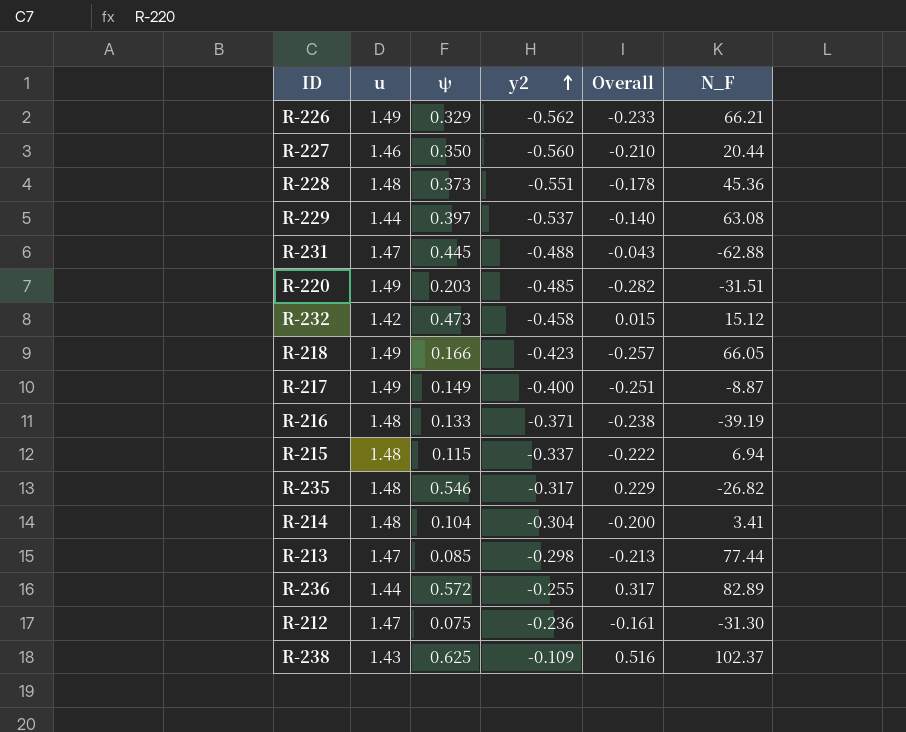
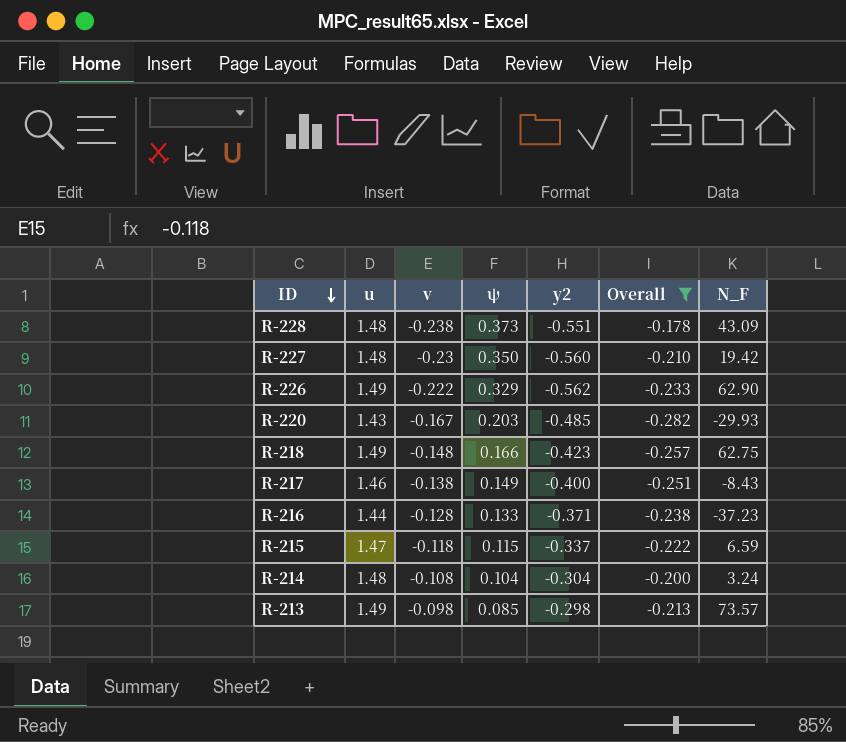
filter: none -> Overall <= -0.178
row order: y2 ascending -> ID descending
column v | position: none -> 3
R-228 | N_F: 45.36 -> 43.09
R-227 | u: 1.46 -> 1.48
R-227 | N_F: 20.44 -> 19.42
R-226 | N_F: 66.21 -> 62.90
R-220 | u: 1.49 -> 1.43
R-220 | N_F: -31.51 -> -29.93
R-218 | N_F: 66.05 -> 62.75
R-217 | u: 1.49 -> 1.46
R-217 | N_F: -8.87 -> -8.43
R-216 | u: 1.48 -> 1.44
R-216 | N_F: -39.19 -> -37.23
R-215 | u: 1.48 -> 1.47
R-215 | N_F: 6.94 -> 6.59
R-214 | N_F: 3.41 -> 3.24
R-213 | u: 1.47 -> 1.49
R-213 | N_F: 77.44 -> 73.57

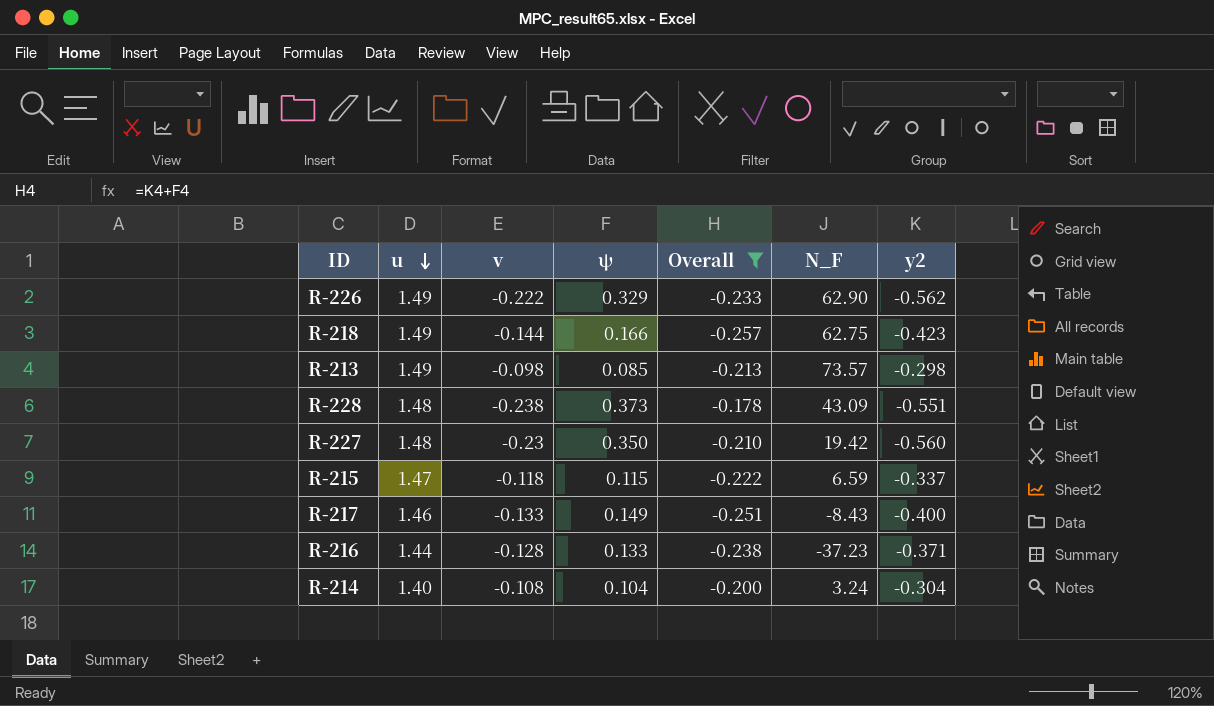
row order: ID descending -> u descending
column y2 | position: 5 -> 7
row R-220: 1.43 | -0.167 | 0.203 | -0.485 | -0.282 | -29.93 -> none
R-218 | v: -0.148 -> -0.144
R-217 | v: -0.138 -> -0.133
R-214 | u: 1.48 -> 1.40

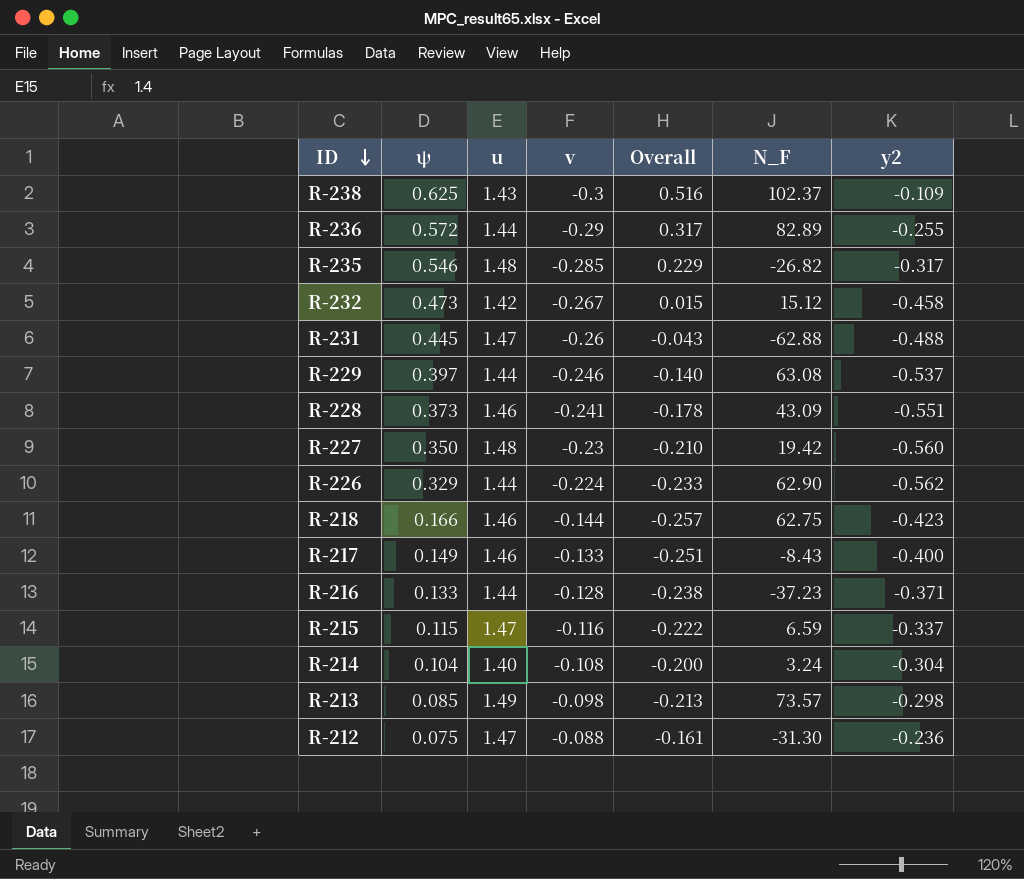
filter: Overall <= -0.178 -> none
row order: u descending -> ID descending
column ψ | position: 4 -> 2
R-228 | u: 1.48 -> 1.46
R-228 | v: -0.238 -> -0.241
R-226 | u: 1.49 -> 1.44
R-226 | v: -0.222 -> -0.224
R-218 | u: 1.49 -> 1.46
R-215 | v: -0.118 -> -0.116

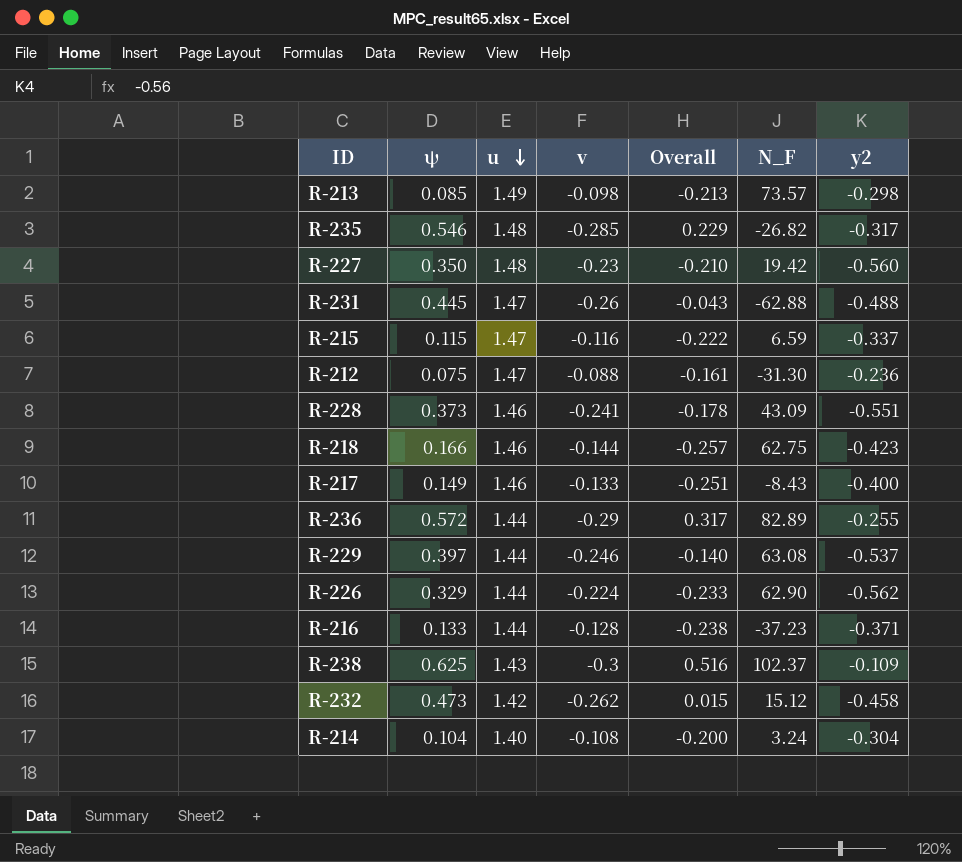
row order: ID descending -> u descending
R-232 | v: -0.267 -> -0.262

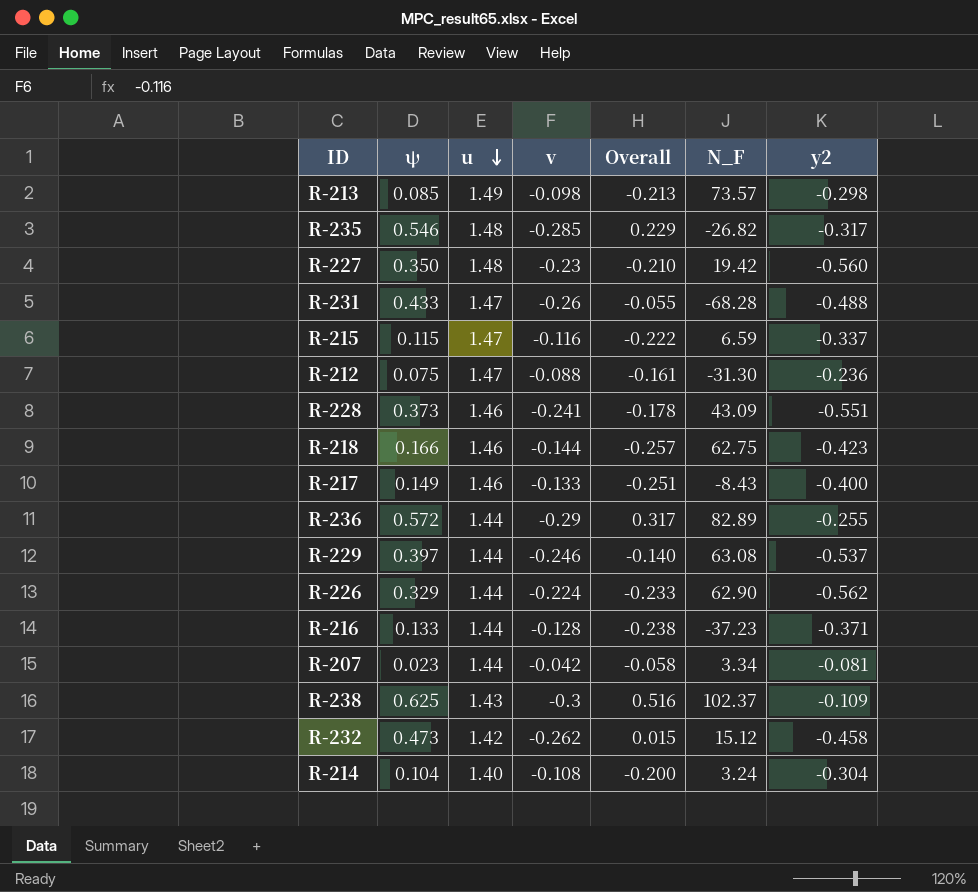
R-231 | ψ: 0.445 -> 0.433
R-231 | Overall: -0.043 -> -0.055
R-231 | N_F: -62.88 -> -68.28
row R-207: none -> 0.023 | 1.44 | -0.042 | -0.058 | 3.34 | -0.081

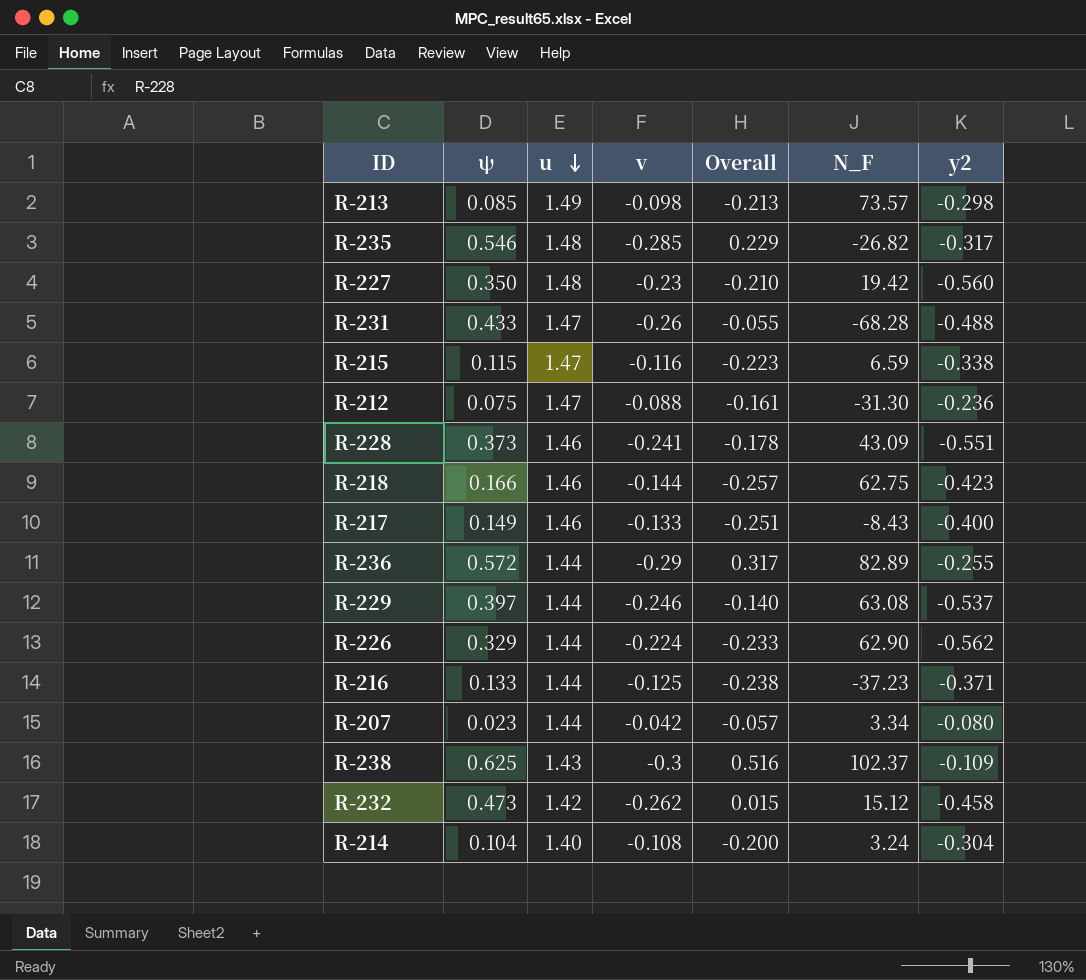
R-215 | Overall: -0.222 -> -0.223
R-215 | y2: -0.337 -> -0.338
R-216 | v: -0.128 -> -0.125
R-207 | Overall: -0.058 -> -0.057
R-207 | y2: -0.081 -> -0.080

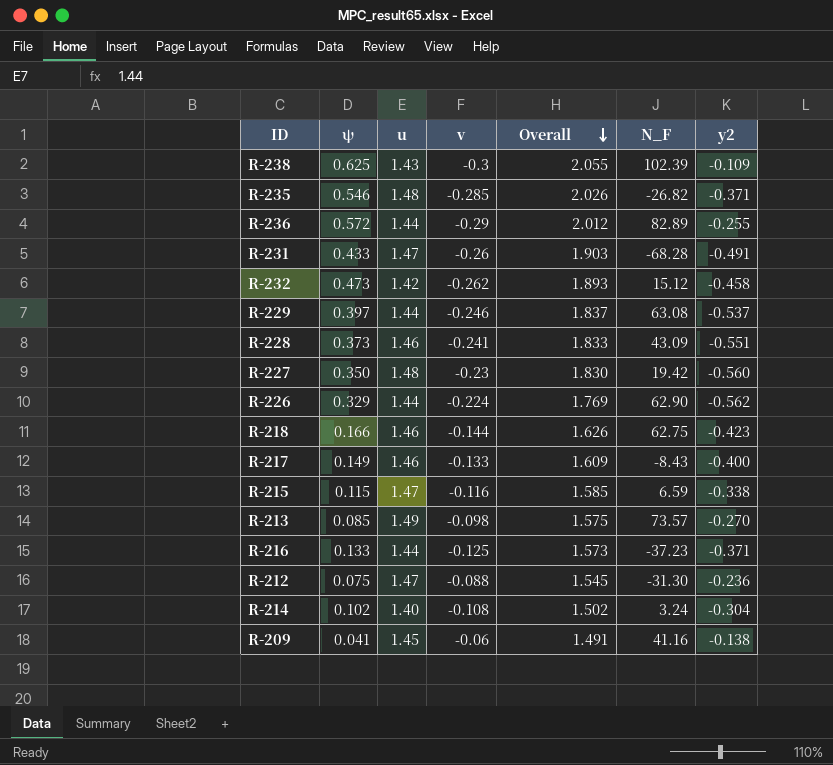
row order: u descending -> Overall descending
column Overall | formula: [ψ] + [y2] -> [ψ] + [u]
row R-207: 0.023 | 1.44 | -0.042 | -0.057 | 3.34 | -0.080 -> none
R-238 | N_F: 102.37 -> 102.39
R-235 | y2: -0.317 -> -0.371
R-231 | y2: -0.488 -> -0.491
R-213 | y2: -0.298 -> -0.270
R-214 | ψ: 0.104 -> 0.102
row R-209: none -> 0.041 | 1.45 | -0.06 | 1.491 | 41.16 | -0.138

